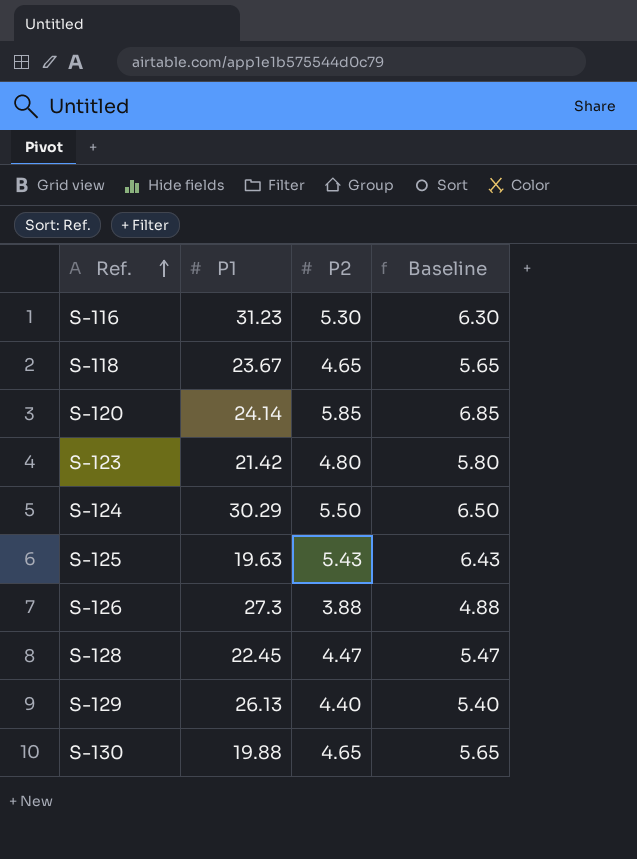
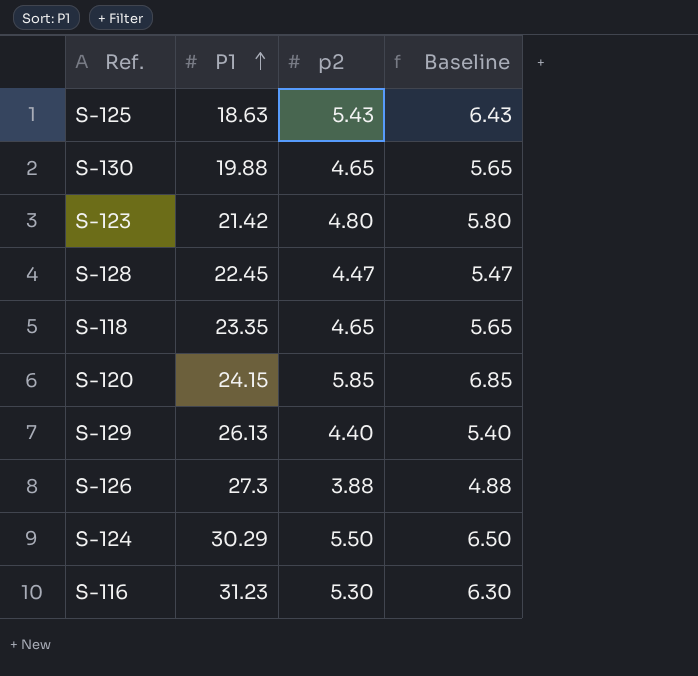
row order: Ref. ascending -> P1 ascending
column name: P2 -> p2
S-125 | P1: 19.63 -> 18.63
S-118 | P1: 23.67 -> 23.35
S-120 | P1: 24.14 -> 24.15

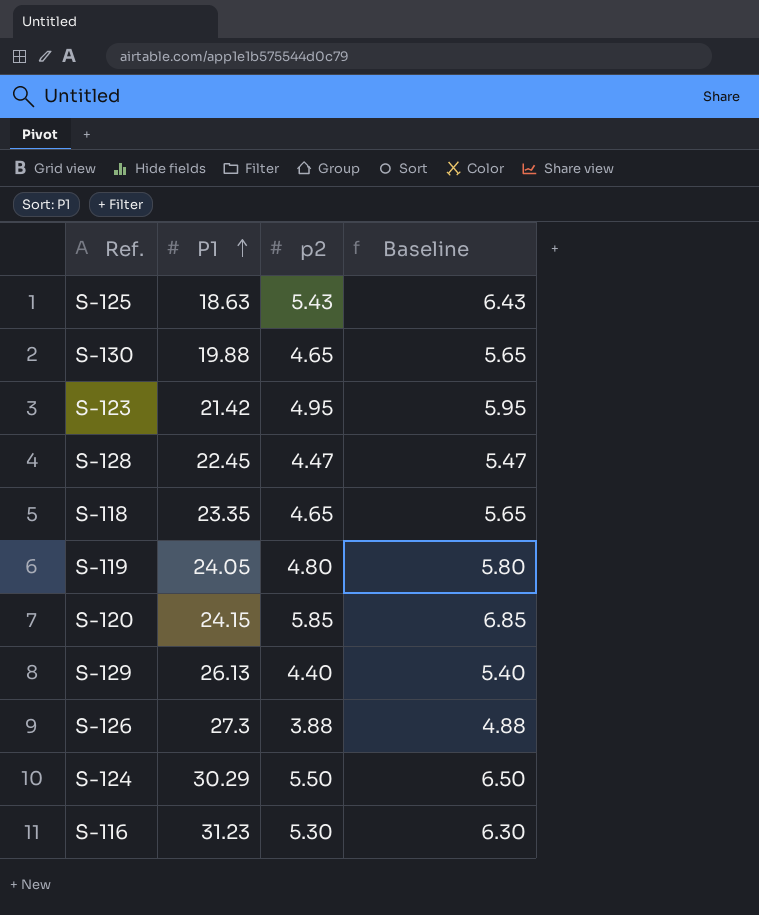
S-123 | p2: 4.80 -> 4.95
S-123 | Baseline: 5.80 -> 5.95
row S-119: none -> 24.05 | 4.80 | 5.80

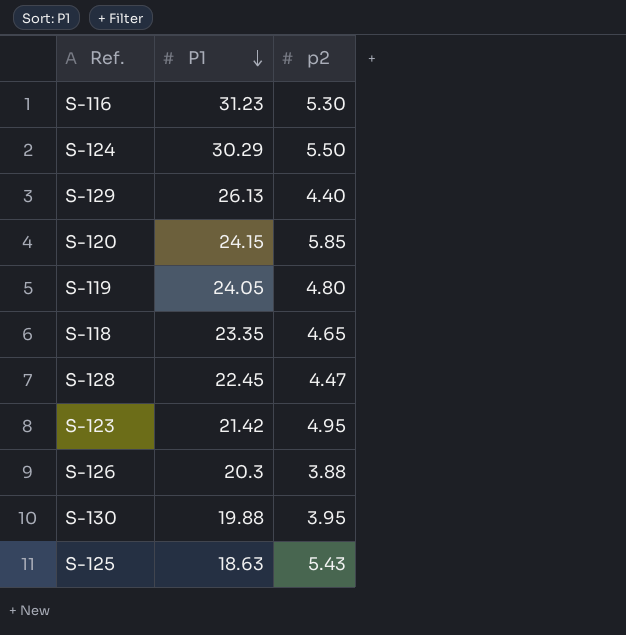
row order: P1 ascending -> P1 descending
column Baseline | formula: [p2] + 1 -> none
S-126 | P1: 27.3 -> 20.3
S-130 | p2: 4.65 -> 3.95

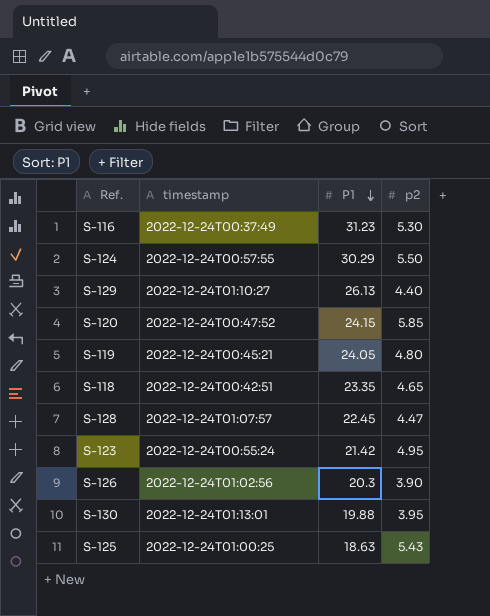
column timestamp | position: none -> 2
S-126 | p2: 3.88 -> 3.90

